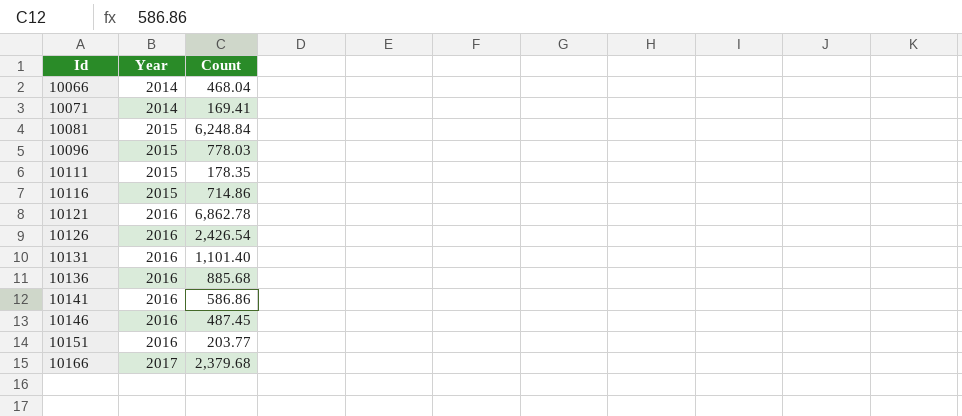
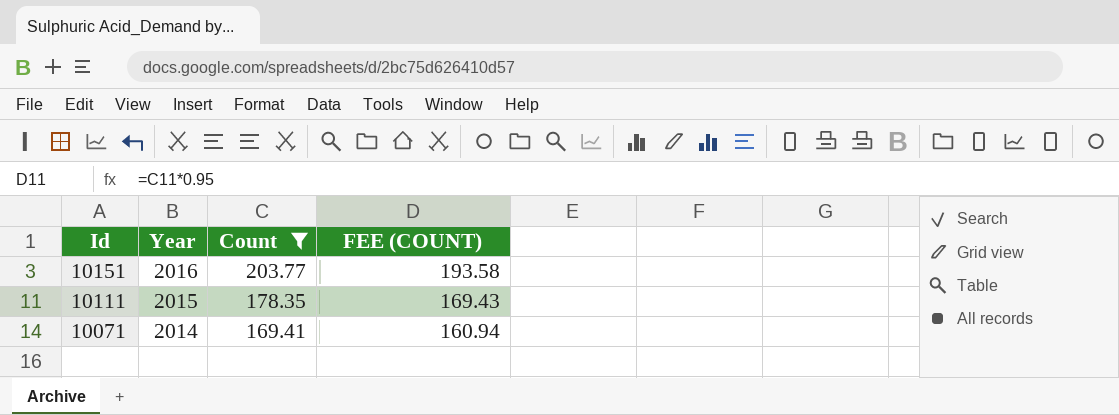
filter: none -> Count <= 203.77
row order: Id ascending -> Id descending
column FEE (COUNT) | formula: none -> [Count] * 0.95

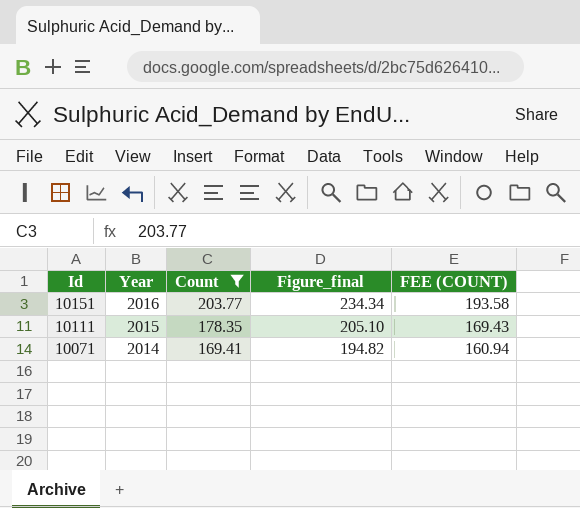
column Figure_final | formula: none -> [Count] * 1.15

